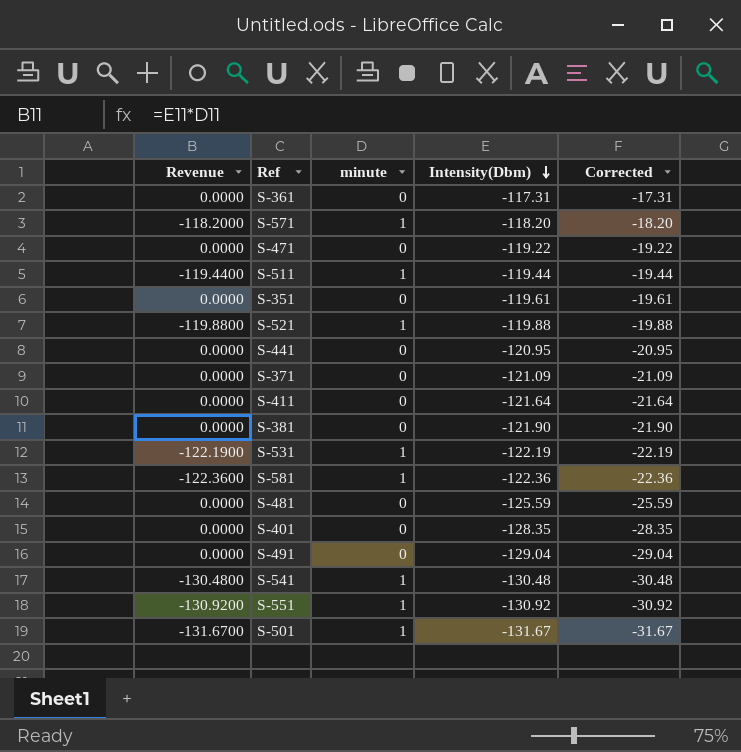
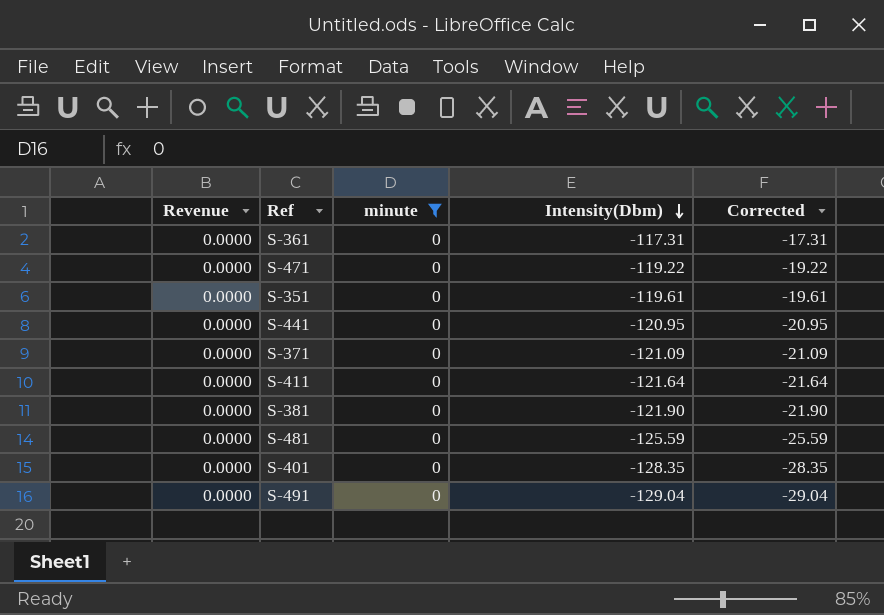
filter: none -> minute = 0

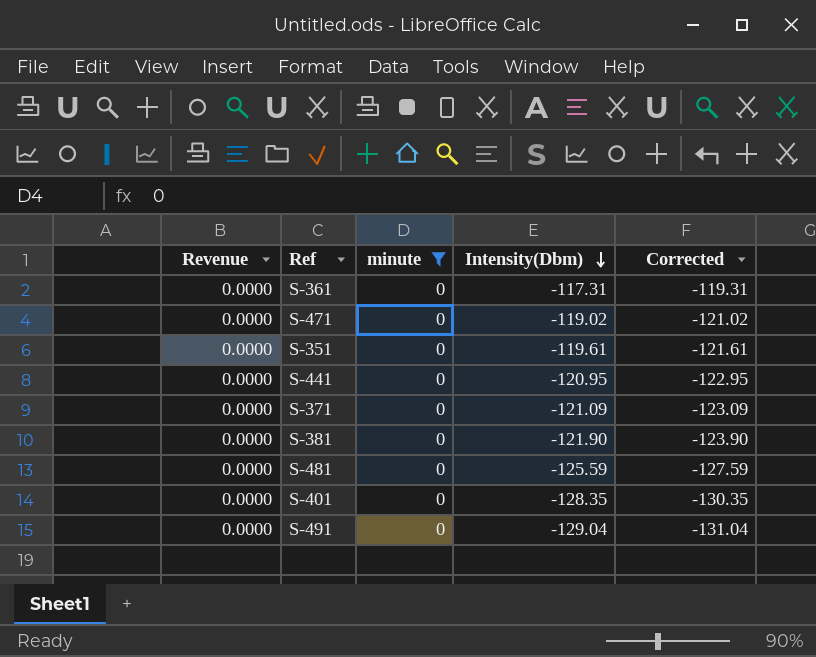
column Corrected | formula: [Intensity(Dbm)] + 100 -> [Intensity(Dbm)] - 2
row S-411: 0.0000 | 0 | -121.64 | -21.64 -> none
S-471 | Intensity(Dbm): -119.22 -> -119.02

